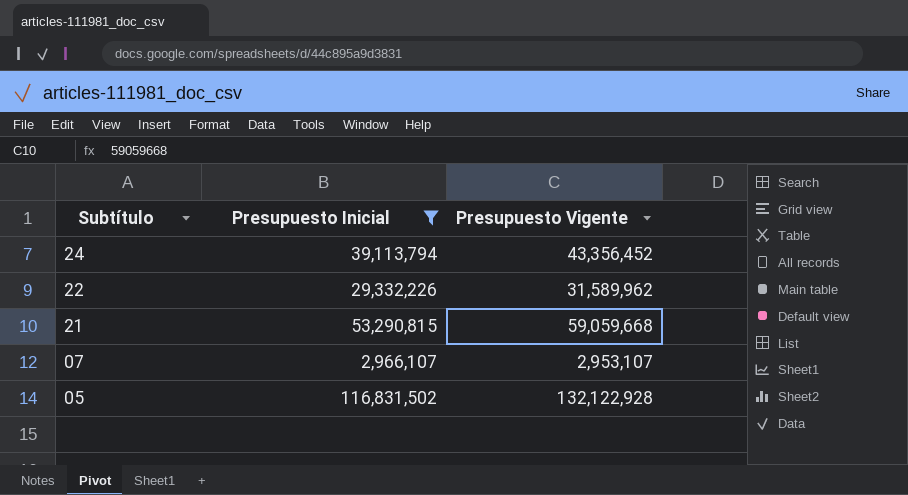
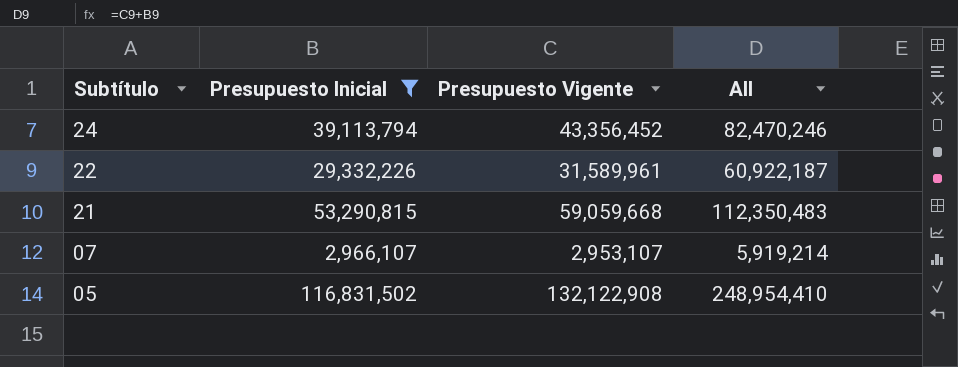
column All | formula: none -> [Presupuesto Inicial] + [Presupuesto Vigente]
22 | Presupuesto Vigente: 31,589,962 -> 31,589,961
05 | Presupuesto Vigente: 132,122,928 -> 132,122,908

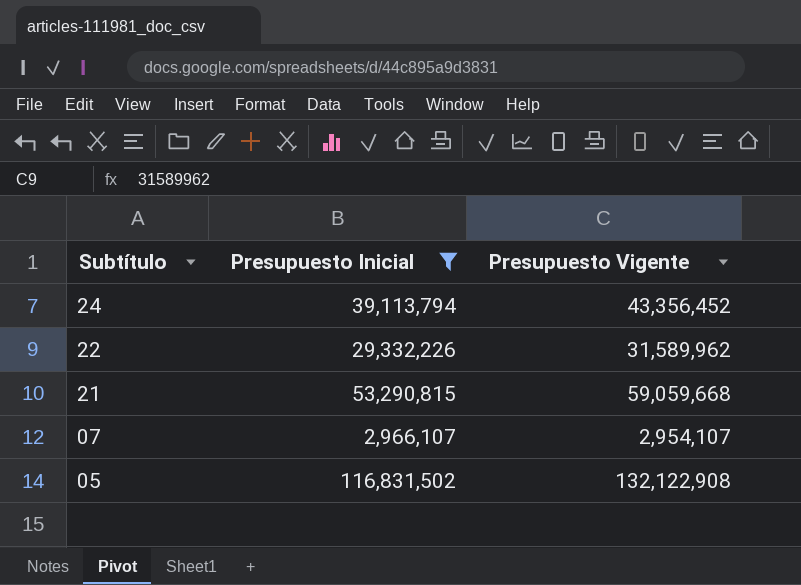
column All | formula: [Presupuesto Inicial] + [Presupuesto Vigente] -> none
22 | Presupuesto Vigente: 31,589,961 -> 31,589,962
07 | Presupuesto Vigente: 2,953,107 -> 2,954,107

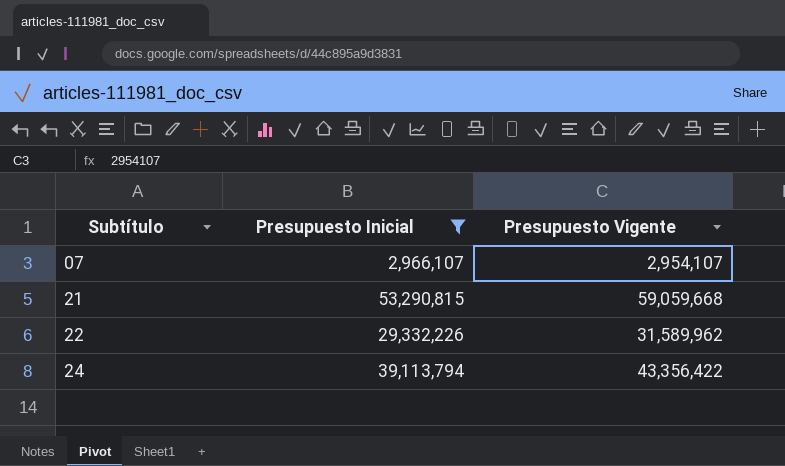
row order: Subtítulo descending -> Subtítulo ascending
row 05: 116,831,502 | 132,122,908 -> none
24 | Presupuesto Vigente: 43,356,452 -> 43,356,422

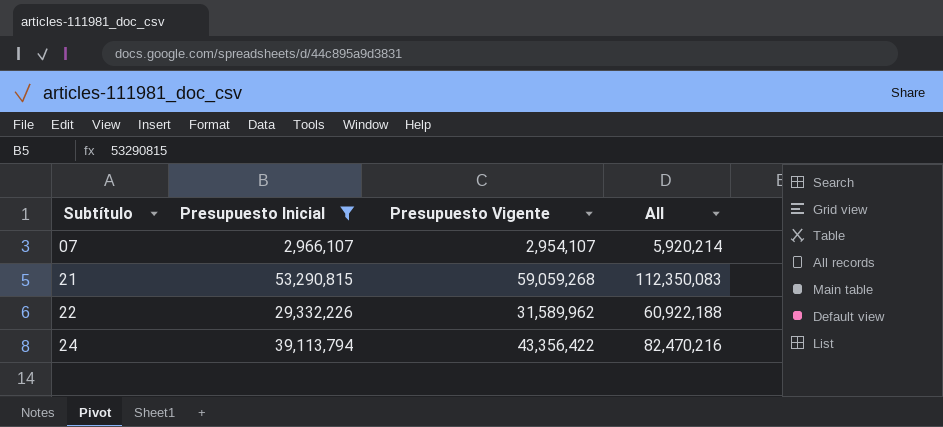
column All | formula: none -> [Presupuesto Inicial] + [Presupuesto Vigente]
21 | Presupuesto Vigente: 59,059,668 -> 59,059,268

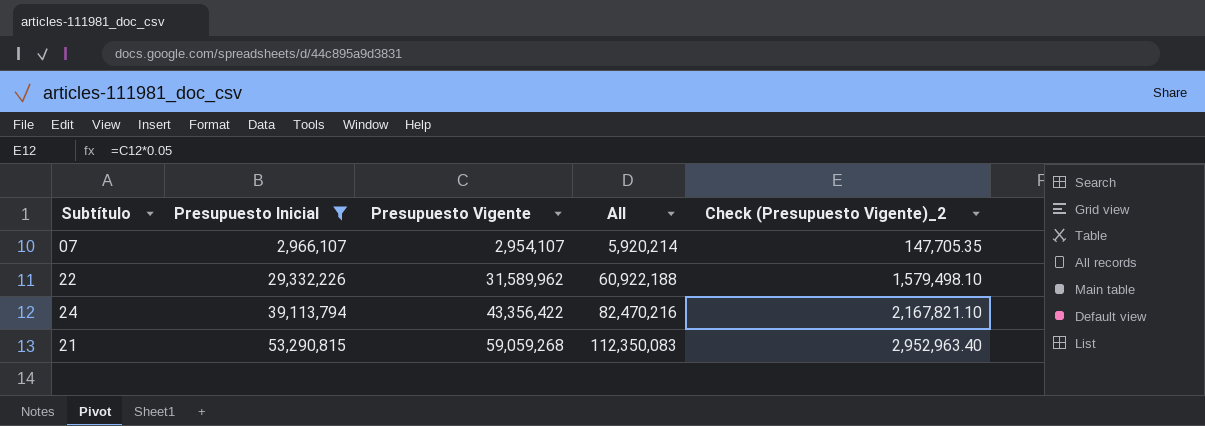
row order: Subtítulo ascending -> Presupuesto Inicial ascending
column Check (Presupuesto Vigente)_2 | formula: none -> [Presupuesto Vigente] * 0.05

